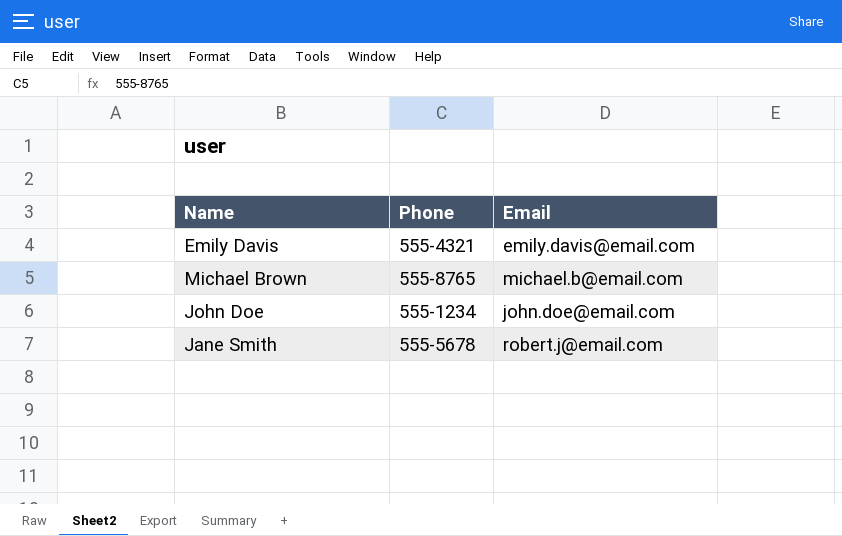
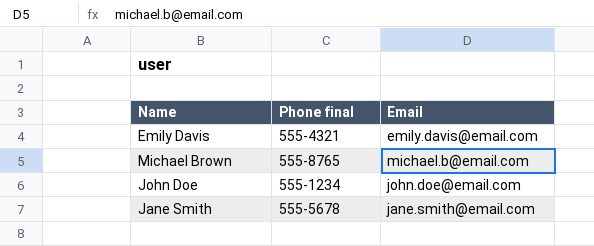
column name: Phone -> Phone final
Jane Smith | Email: robert.j@email.com -> jane.smith@email.com

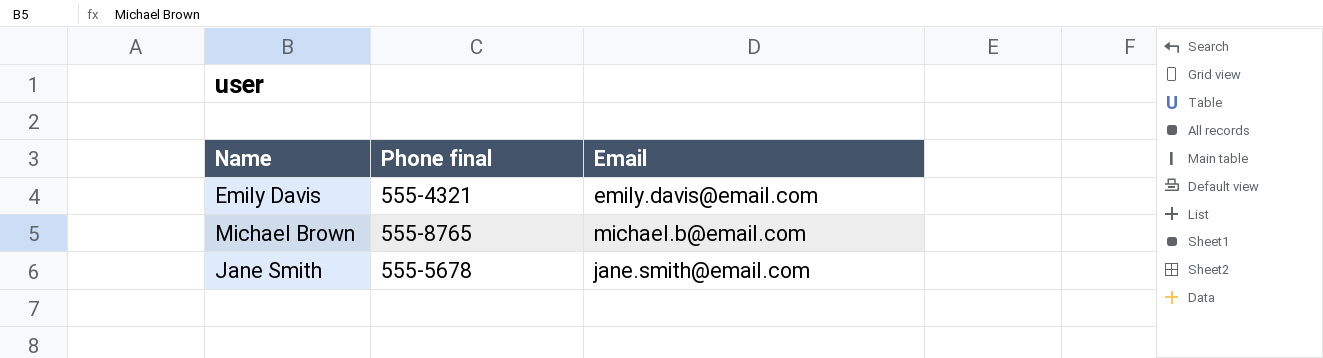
row John Doe: 555-1234 | john.doe@email.com -> none

